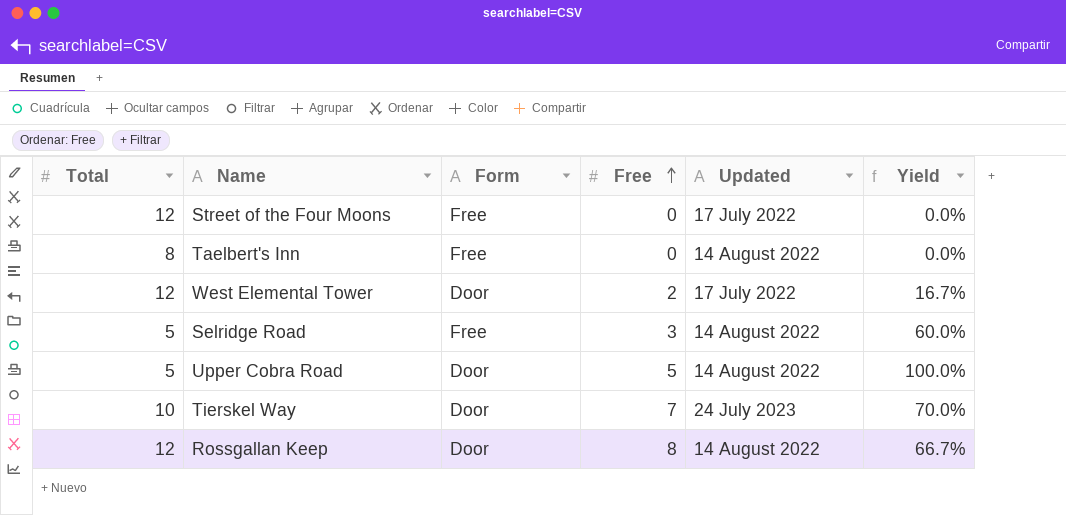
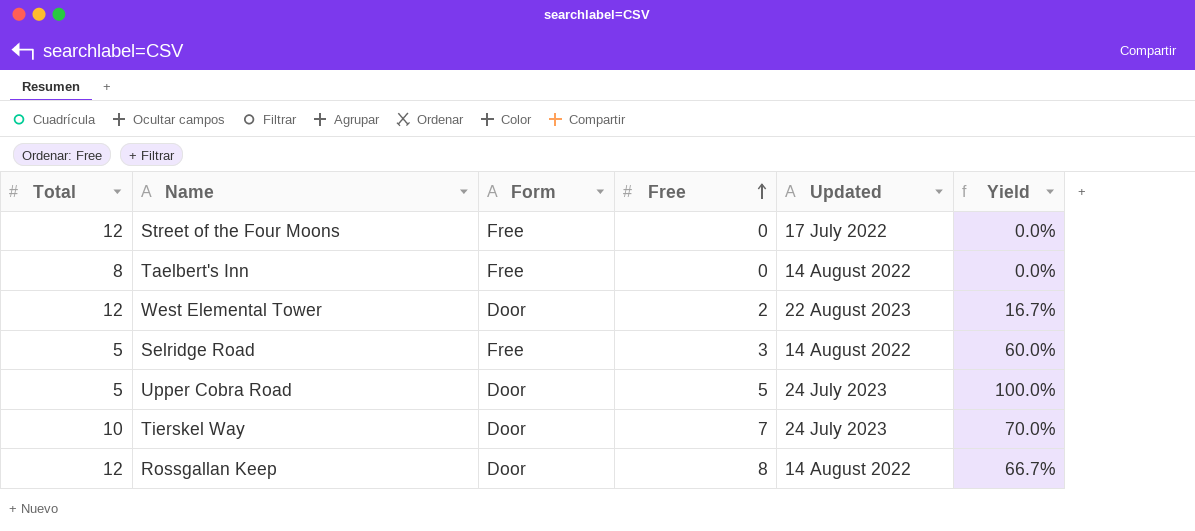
West Elemental Tower | Updated: 17 July 2022 -> 22 August 2023
Upper Cobra Road | Updated: 14 August 2022 -> 24 July 2023

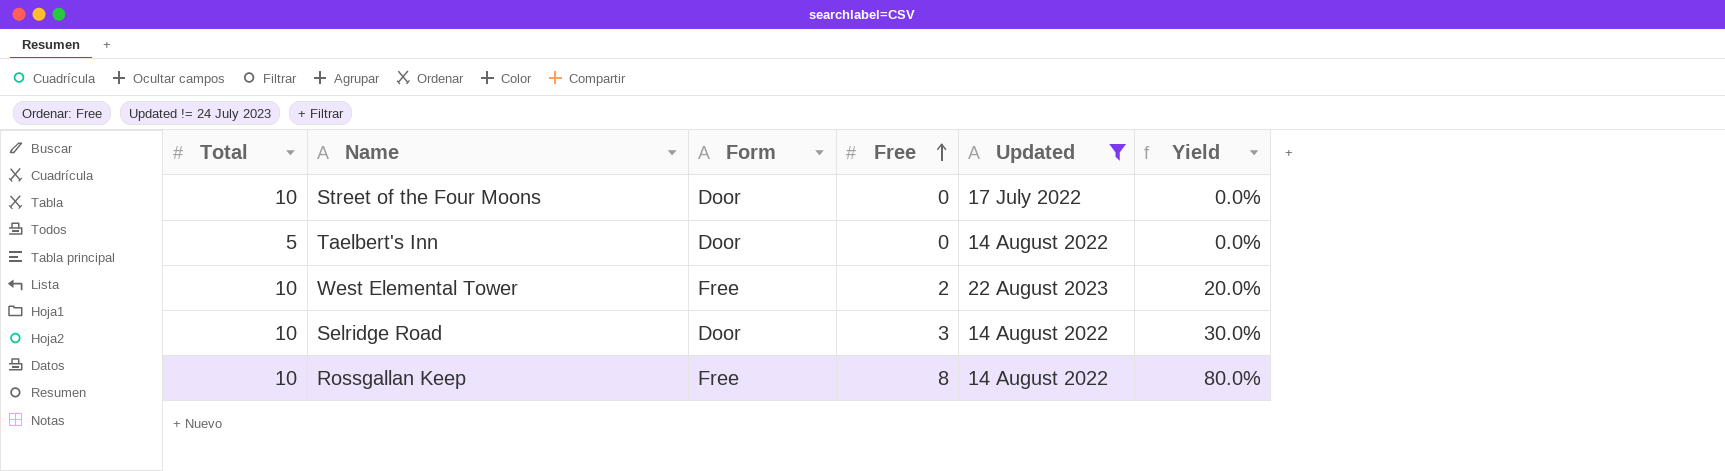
filter: none -> Updated != 24 July 2023
Street of the Four Moons | Total: 12 -> 10
Street of the Four Moons | Form: Free -> Door
Taelbert's Inn | Total: 8 -> 5
Taelbert's Inn | Form: Free -> Door
West Elemental Tower | Total: 12 -> 10
West Elemental Tower | Form: Door -> Free
West Elemental Tower | Yield: 16.7% -> 20.0%
Selridge Road | Total: 5 -> 10
Selridge Road | Form: Free -> Door
Selridge Road | Yield: 60.0% -> 30.0%
Rossgallan Keep | Total: 12 -> 10
Rossgallan Keep | Form: Door -> Free
Rossgallan Keep | Yield: 66.7% -> 80.0%

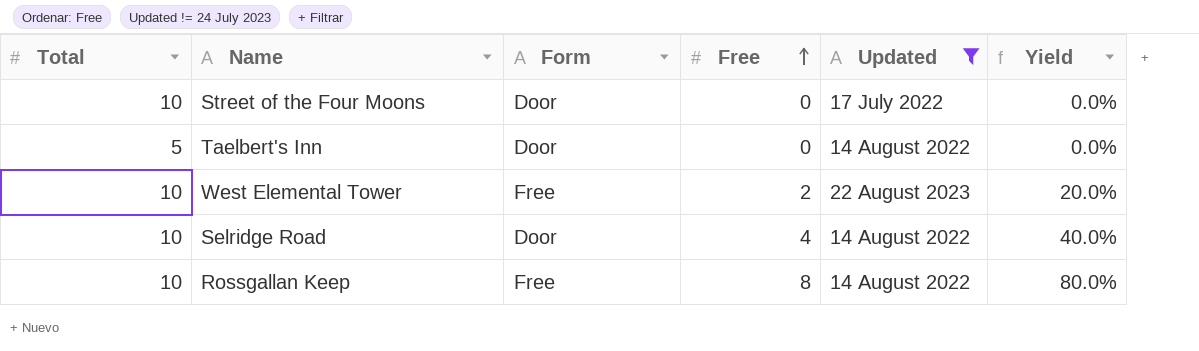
Selridge Road | Free: 3 -> 4
Selridge Road | Yield: 30.0% -> 40.0%

